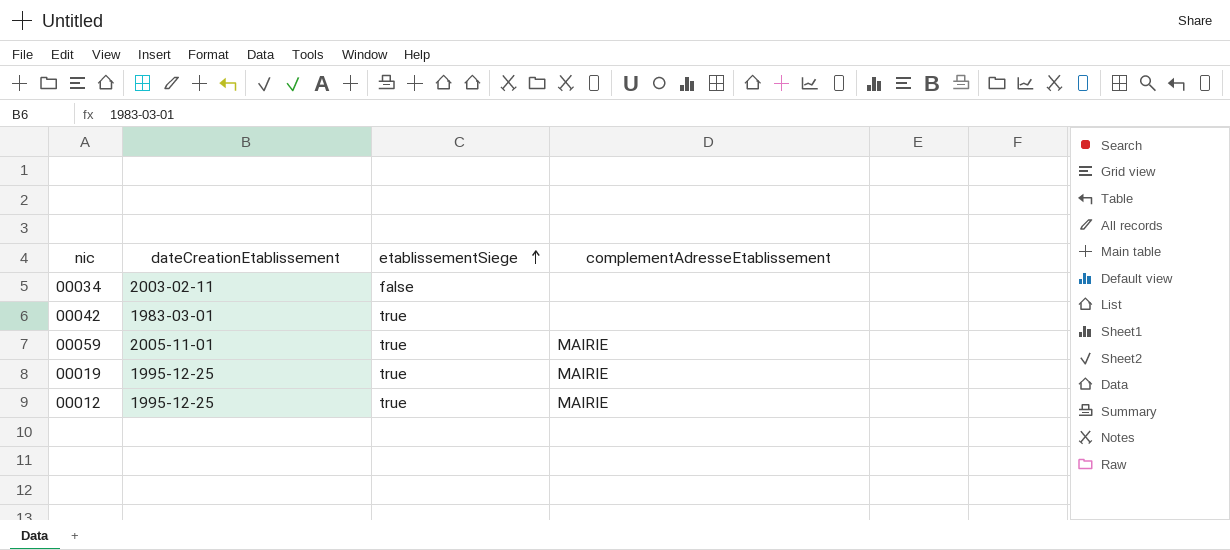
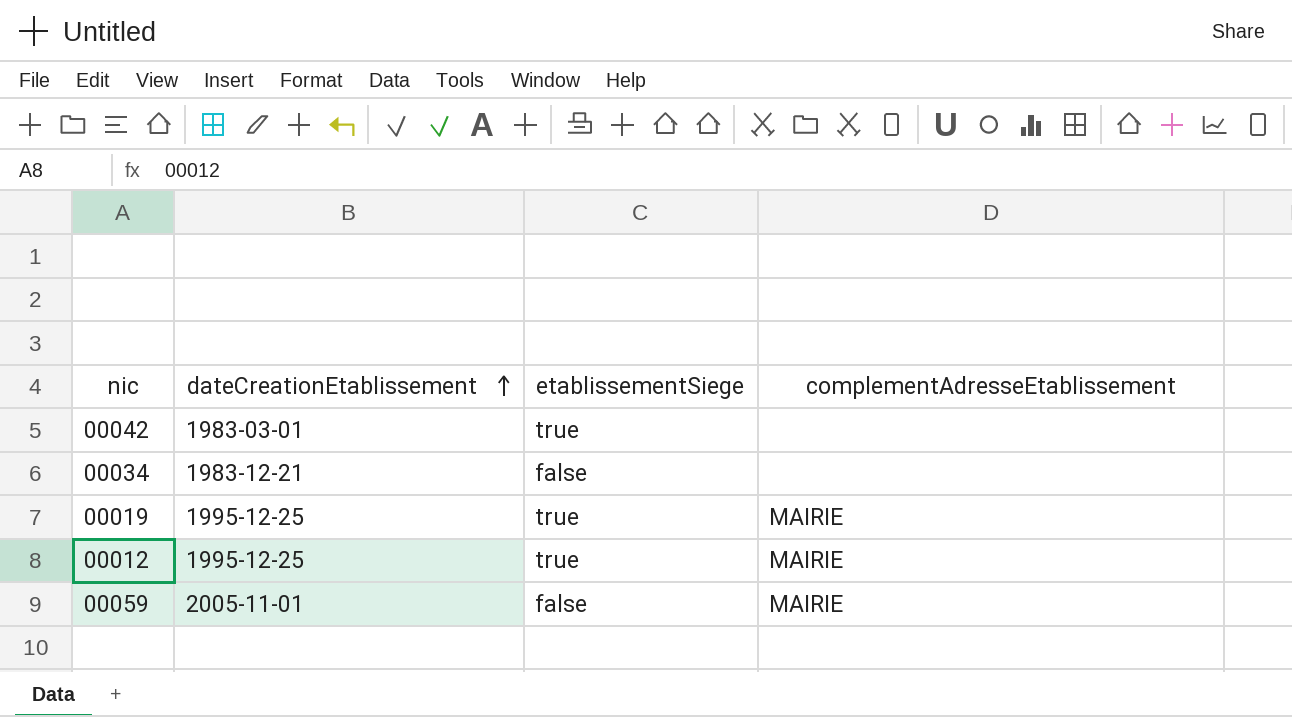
row order: etablissementSiege ascending -> dateCreationEtablissement ascending
00034 | dateCreationEtablissement: 2003-02-11 -> 1983-12-21
00059 | etablissementSiege: true -> false

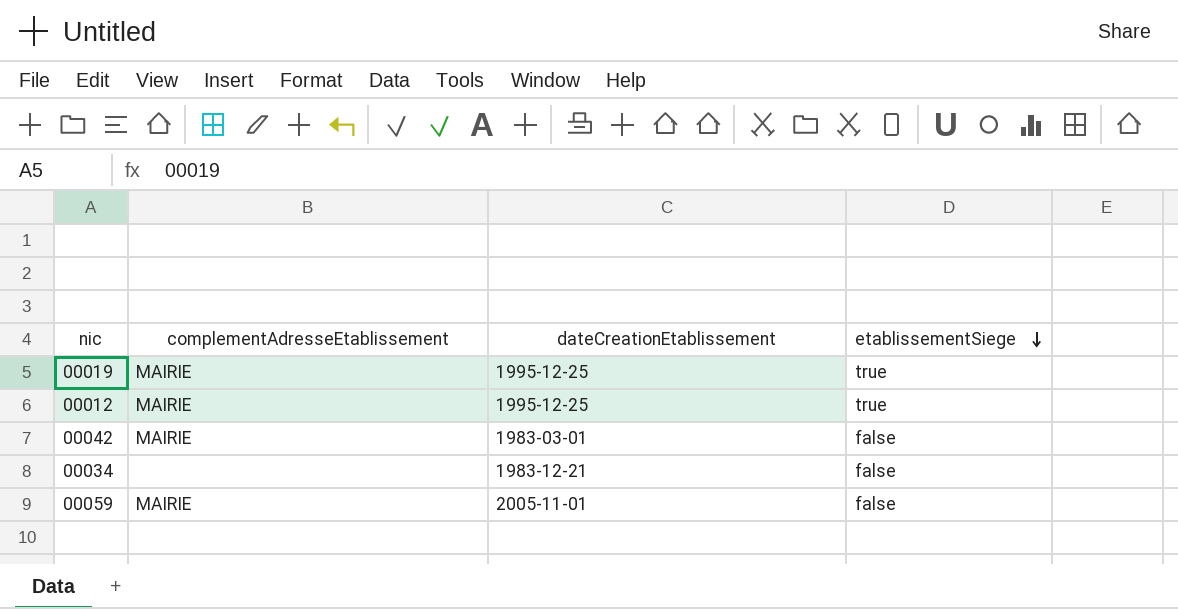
row order: dateCreationEtablissement ascending -> etablissementSiege descending
column complementAdresseEtablissement | position: 4 -> 2
00042 | complementAdresseEtablissement: none -> MAIRIE
00042 | etablissementSiege: true -> false

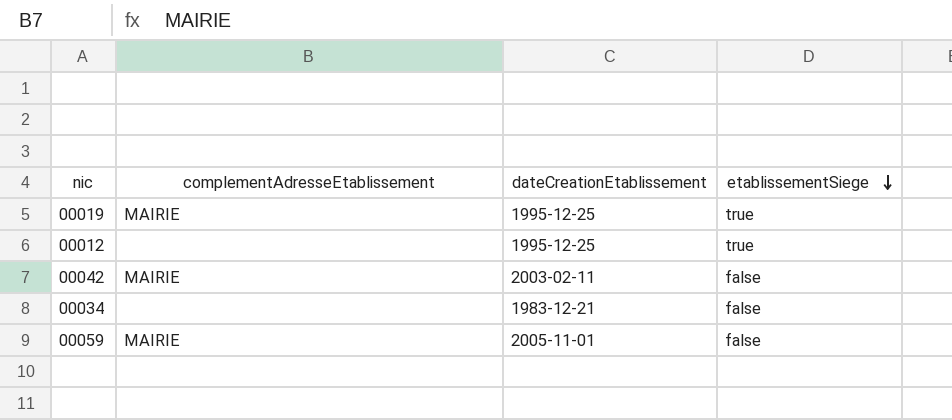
00012 | complementAdresseEtablissement: MAIRIE -> none
00042 | dateCreationEtablissement: 1983-03-01 -> 2003-02-11

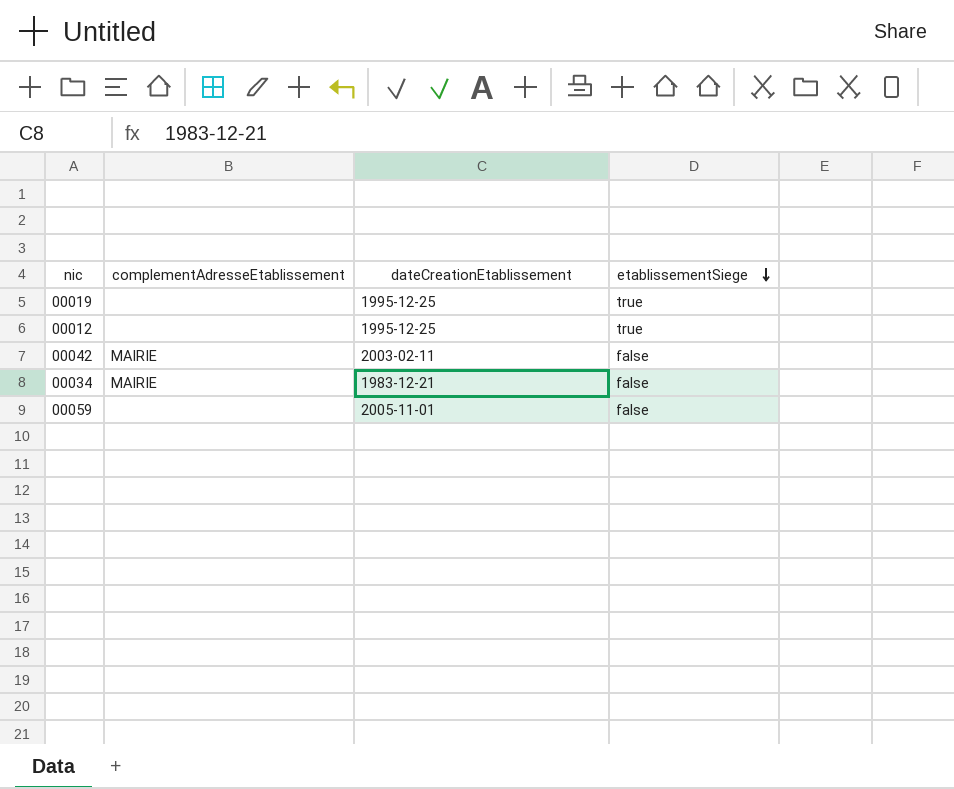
00019 | complementAdresseEtablissement: MAIRIE -> none
00034 | complementAdresseEtablissement: none -> MAIRIE
00059 | complementAdresseEtablissement: MAIRIE -> none

